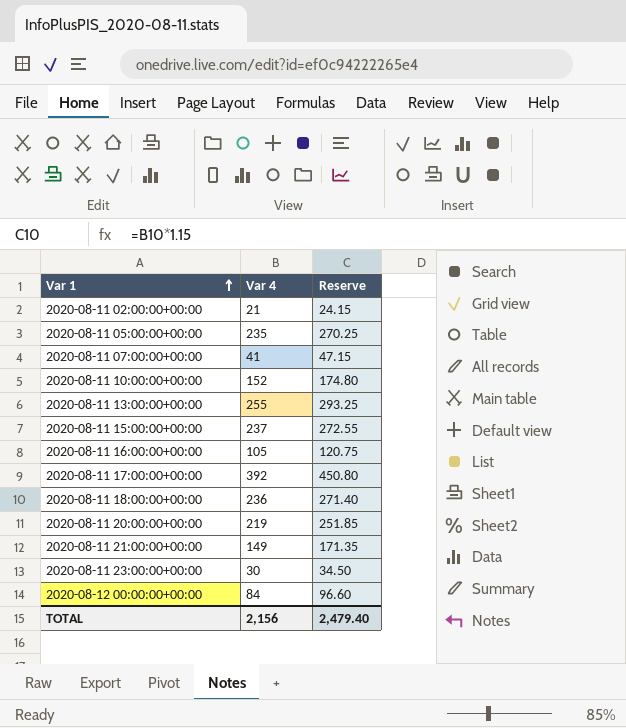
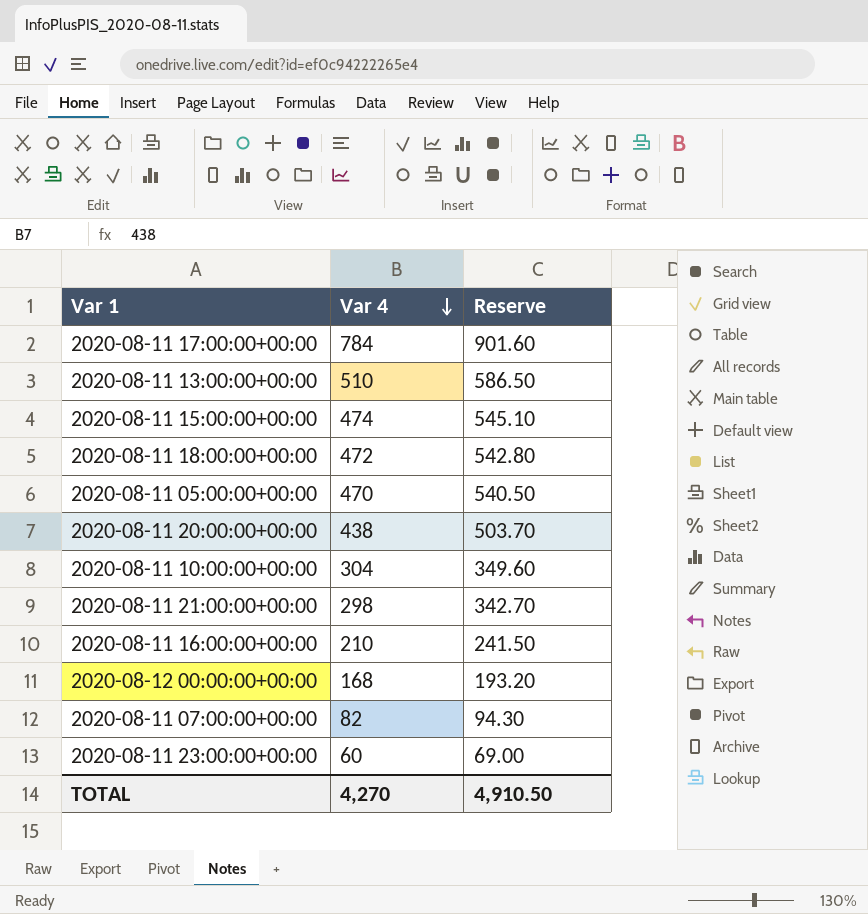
row order: Var 1 ascending -> Var 4 descending
row 2020-08-11 02:00:00+00:00: 21 | 24.15 -> none
2020-08-11 17:00:00+00:00 | Var 4: 392 -> 784
2020-08-11 17:00:00+00:00 | Reserve: 450.80 -> 901.60
2020-08-11 13:00:00+00:00 | Var 4: 255 -> 510
2020-08-11 13:00:00+00:00 | Reserve: 293.25 -> 586.50
2020-08-11 15:00:00+00:00 | Var 4: 237 -> 474
2020-08-11 15:00:00+00:00 | Reserve: 272.55 -> 545.10
2020-08-11 18:00:00+00:00 | Var 4: 236 -> 472
2020-08-11 18:00:00+00:00 | Reserve: 271.40 -> 542.80
2020-08-11 05:00:00+00:00 | Var 4: 235 -> 470
2020-08-11 05:00:00+00:00 | Reserve: 270.25 -> 540.50
2020-08-11 20:00:00+00:00 | Var 4: 219 -> 438
2020-08-11 20:00:00+00:00 | Reserve: 251.85 -> 503.70
2020-08-11 10:00:00+00:00 | Var 4: 152 -> 304
2020-08-11 10:00:00+00:00 | Reserve: 174.80 -> 349.60
2020-08-11 21:00:00+00:00 | Var 4: 149 -> 298
2020-08-11 21:00:00+00:00 | Reserve: 171.35 -> 342.70
2020-08-11 16:00:00+00:00 | Var 4: 105 -> 210
2020-08-11 16:00:00+00:00 | Reserve: 120.75 -> 241.50
2020-08-12 00:00:00+00:00 | Var 4: 84 -> 168
2020-08-12 00:00:00+00:00 | Reserve: 96.60 -> 193.20
2020-08-11 07:00:00+00:00 | Var 4: 41 -> 82
2020-08-11 07:00:00+00:00 | Reserve: 47.15 -> 94.30
2020-08-11 23:00:00+00:00 | Var 4: 30 -> 60
2020-08-11 23:00:00+00:00 | Reserve: 34.50 -> 69.00
TOTAL | Var 4: 2,156 -> 4,270
TOTAL | Reserve: 2,479.40 -> 4,910.50

